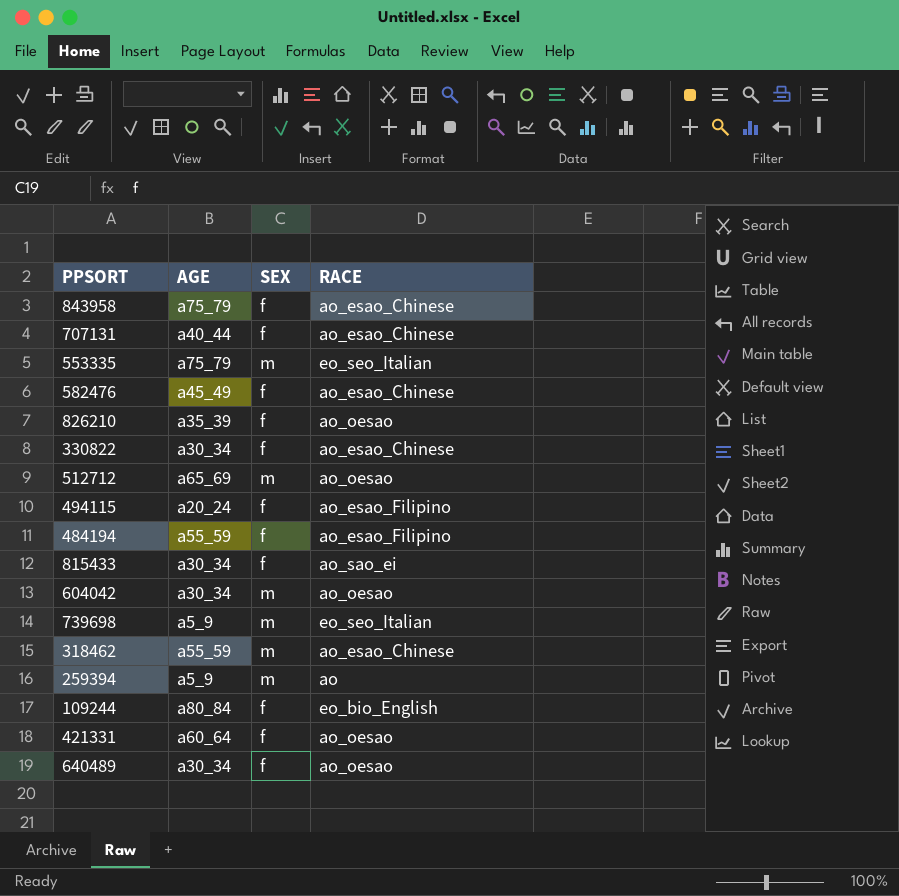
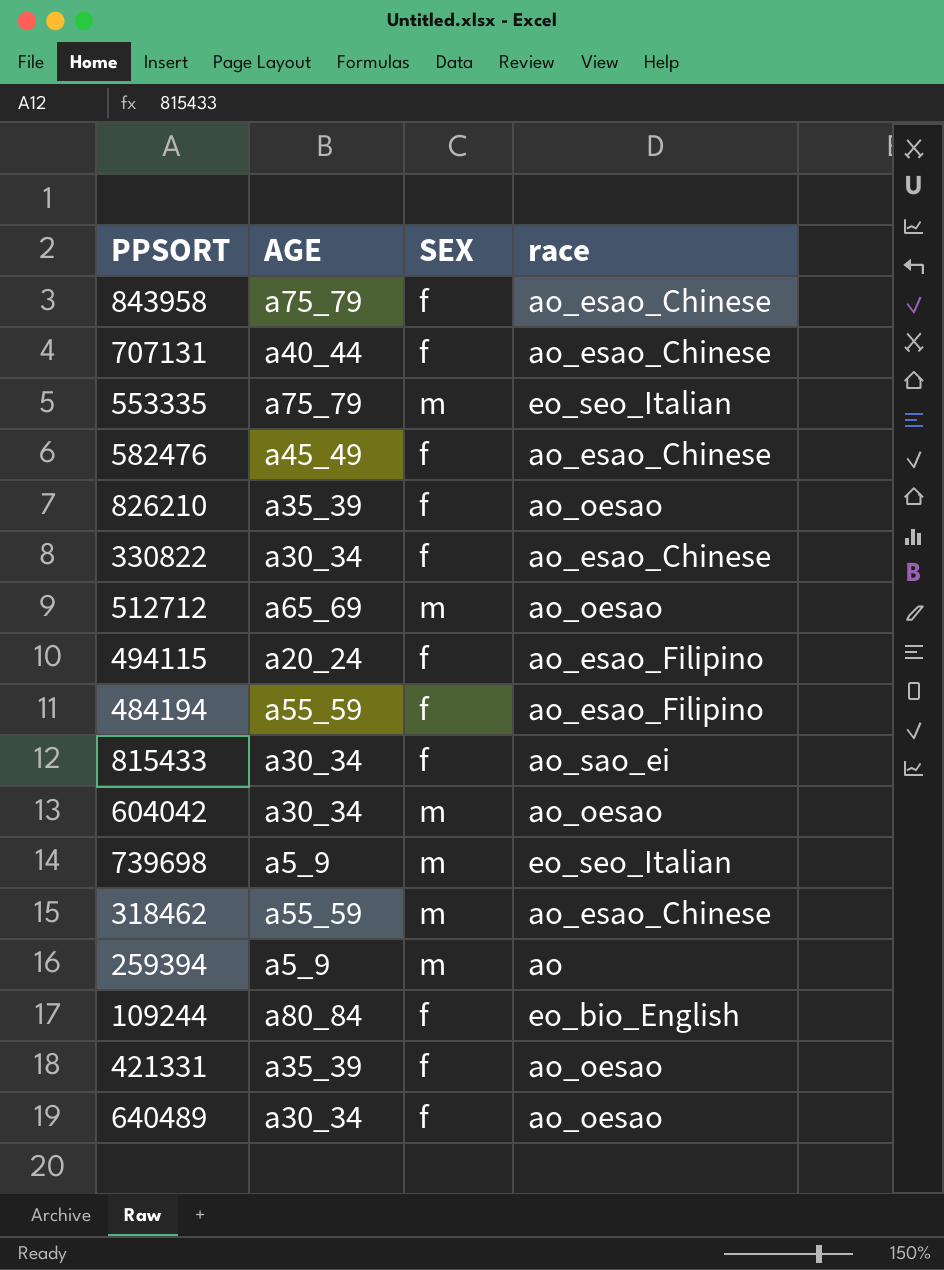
column name: RACE -> race
421331 | AGE: a60_64 -> a35_39

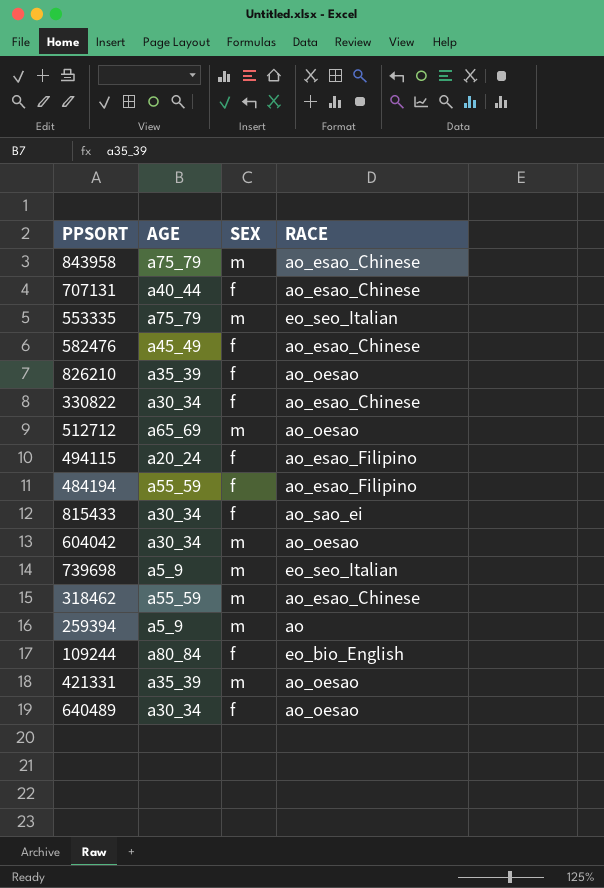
column name: race -> RACE
843958 | SEX: f -> m
421331 | SEX: f -> m

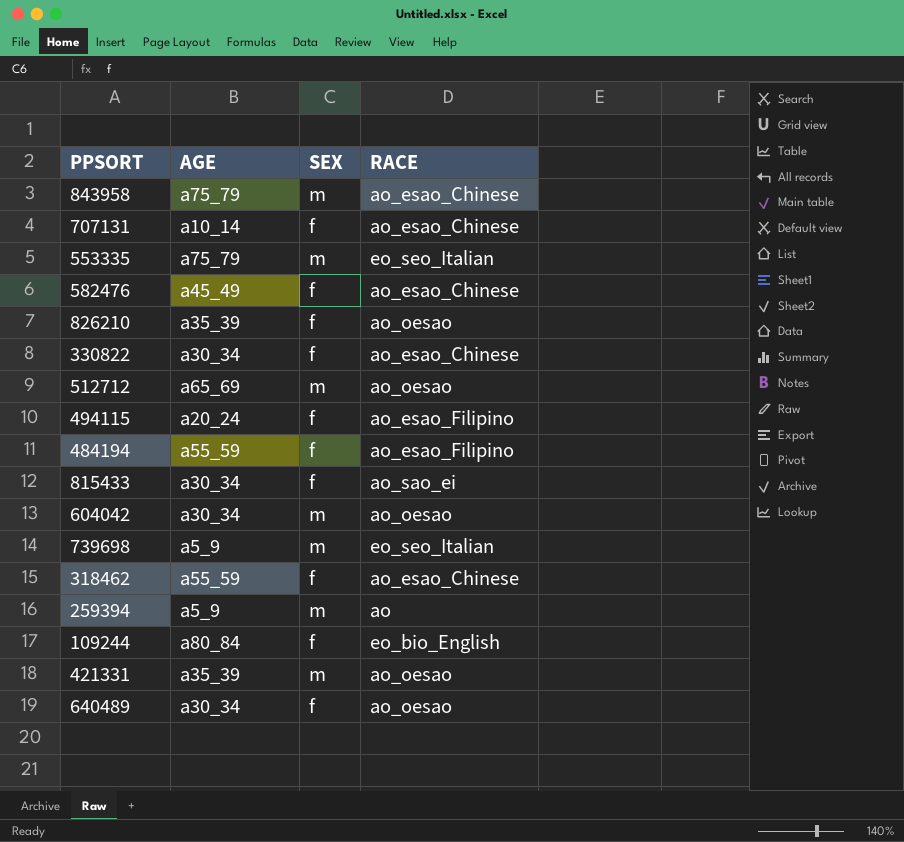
707131 | AGE: a40_44 -> a10_14
318462 | SEX: m -> f

